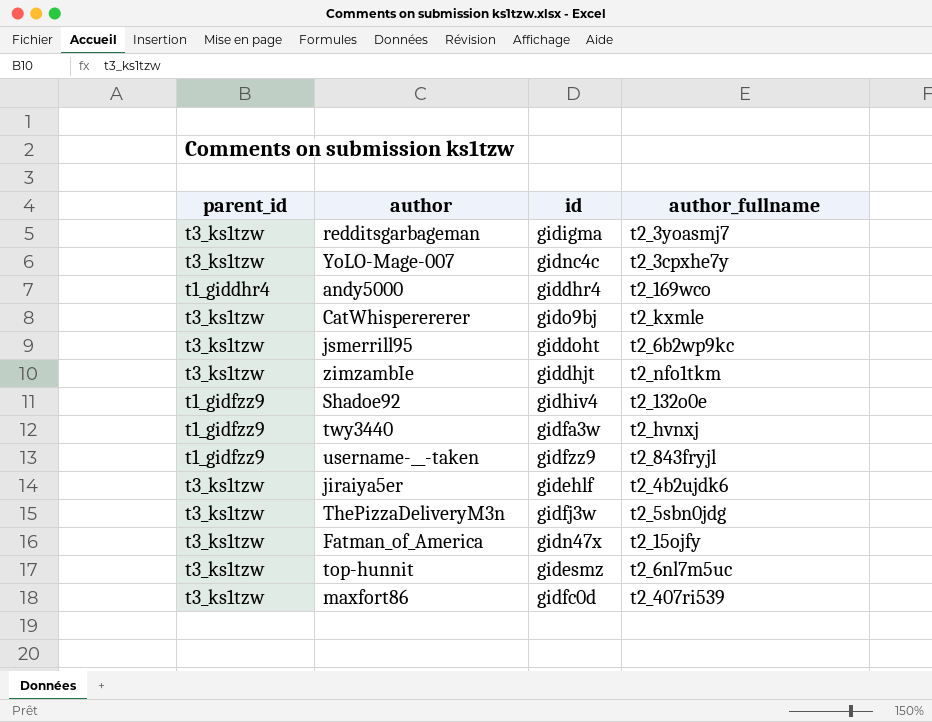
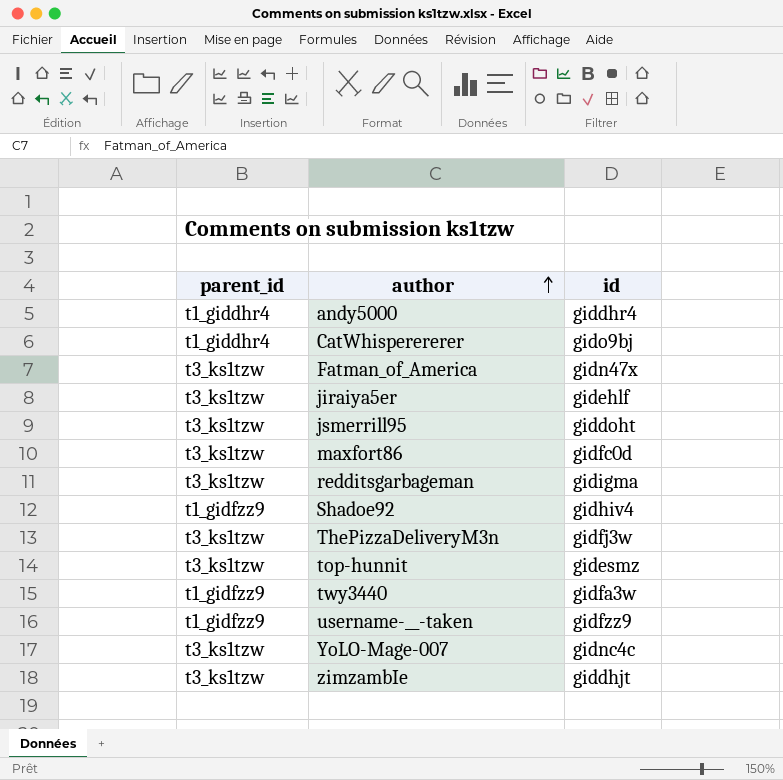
row order: none -> author ascending
column author_fullname | position: 4 -> none
CatWhisperererer | parent_id: t3_ks1tzw -> t1_giddhr4

